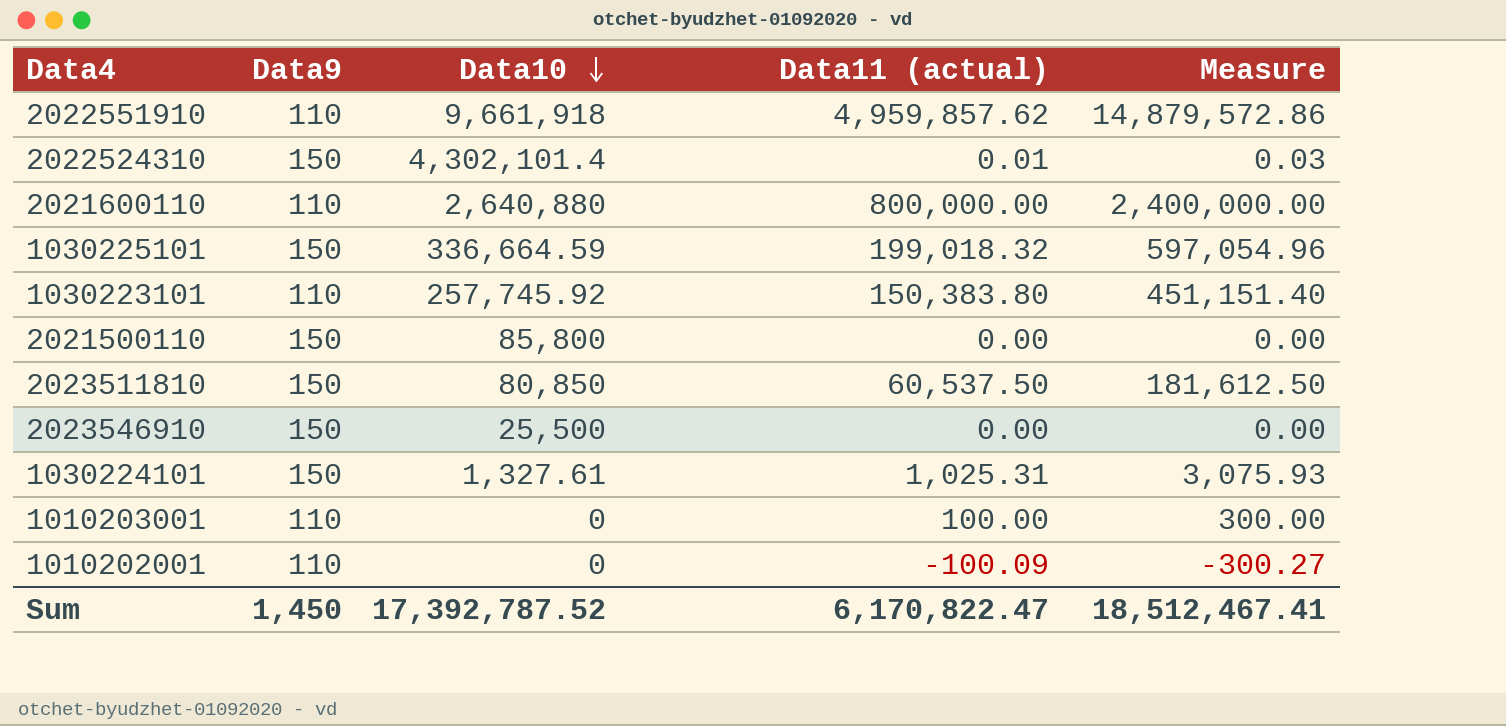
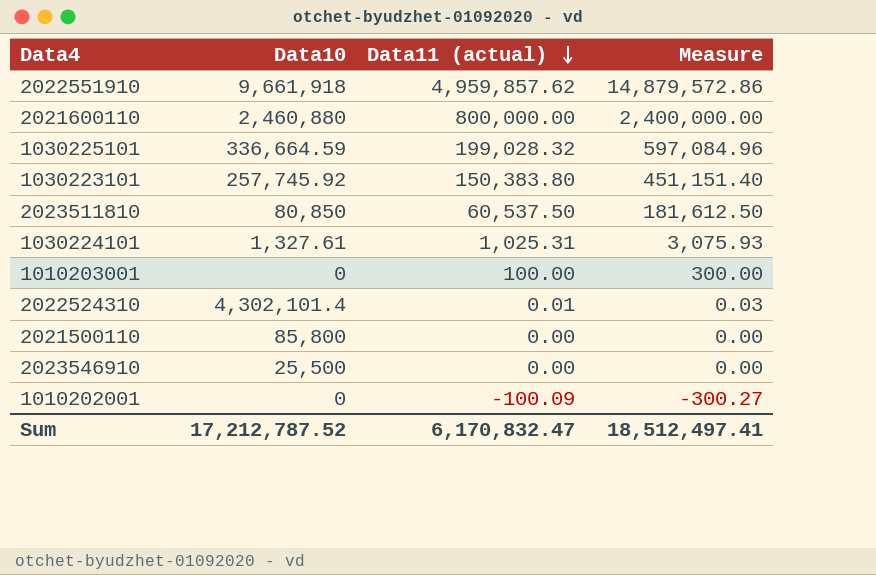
row order: Data10 descending -> Data11 (actual) descending
column Data9 | position: 2 -> none
2021600110 | Data10: 2,640,880 -> 2,460,880
1030225101 | Data11 (actual): 199,018.32 -> 199,028.32
1030225101 | Measure: 597,054.96 -> 597,084.96
Sum | Data10: 17,392,787.52 -> 17,212,787.52
Sum | Data11 (actual): 6,170,822.47 -> 6,170,832.47
Sum | Measure: 18,512,467.41 -> 18,512,497.41

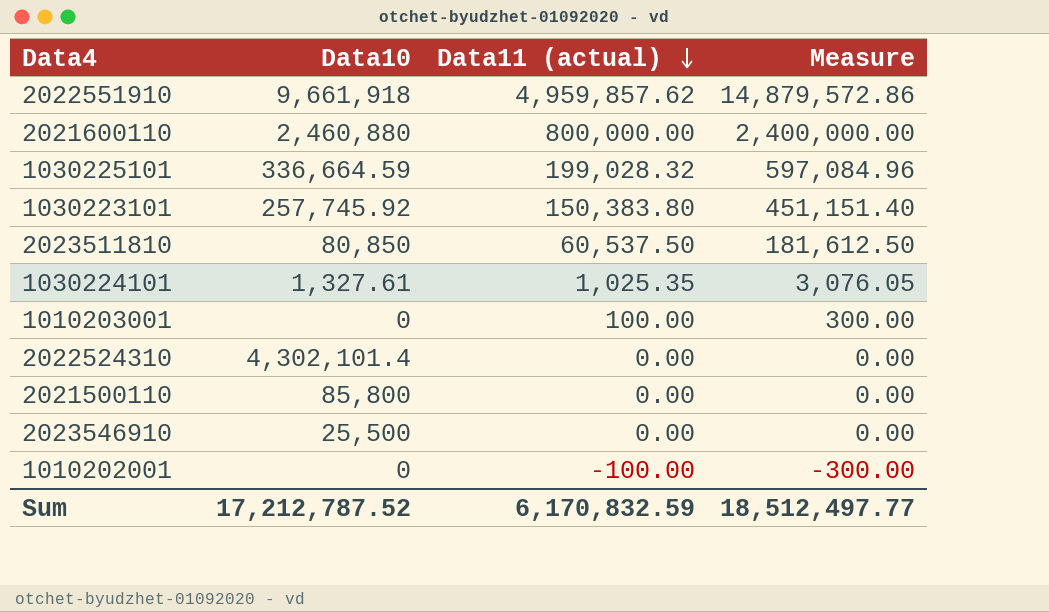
1030224101 | Data11 (actual): 1,025.31 -> 1,025.35
1030224101 | Measure: 3,075.93 -> 3,076.05
2022524310 | Data11 (actual): 0.01 -> 0.00
2022524310 | Measure: 0.03 -> 0.00
1010202001 | Data11 (actual): -100.09 -> -100.00
1010202001 | Measure: -300.27 -> -300.00
Sum | Data11 (actual): 6,170,832.47 -> 6,170,832.59
Sum | Measure: 18,512,497.41 -> 18,512,497.77

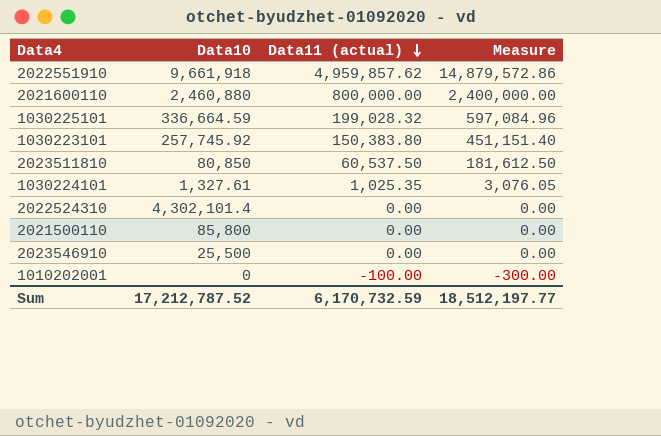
row 1010203001: 0 | 100.00 | 300.00 -> none
Sum | Data11 (actual): 6,170,832.59 -> 6,170,732.59
Sum | Measure: 18,512,497.77 -> 18,512,197.77

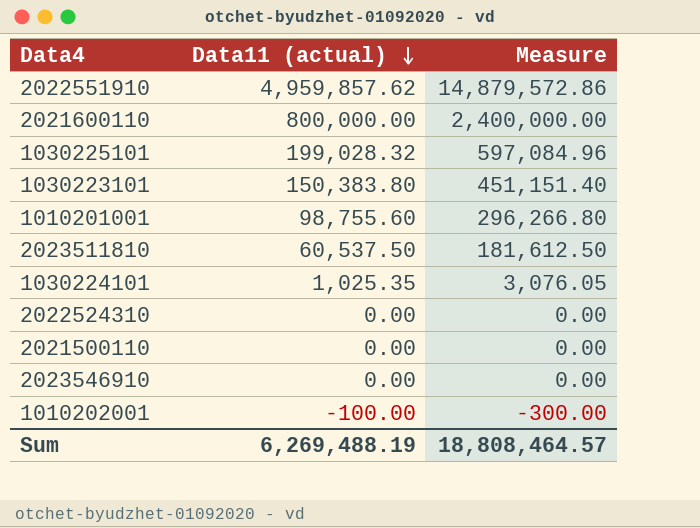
column Data10 | position: 2 -> none
row 1010201001: none -> 98,755.60 | 296,266.80
Sum | Data11 (actual): 6,170,732.59 -> 6,269,488.19
Sum | Measure: 18,512,197.77 -> 18,808,464.57

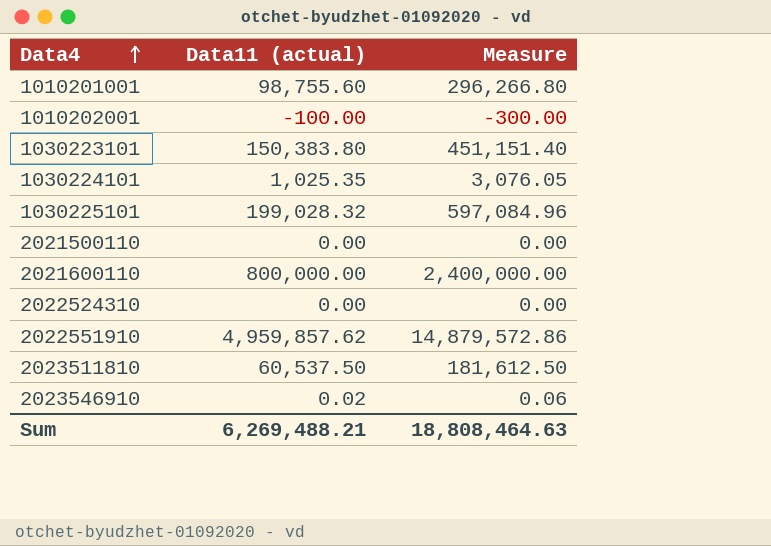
row order: Data11 (actual) descending -> Data4 ascending
2023546910 | Data11 (actual): 0.00 -> 0.02
2023546910 | Measure: 0.00 -> 0.06
Sum | Data11 (actual): 6,269,488.19 -> 6,269,488.21
Sum | Measure: 18,808,464.57 -> 18,808,464.63

